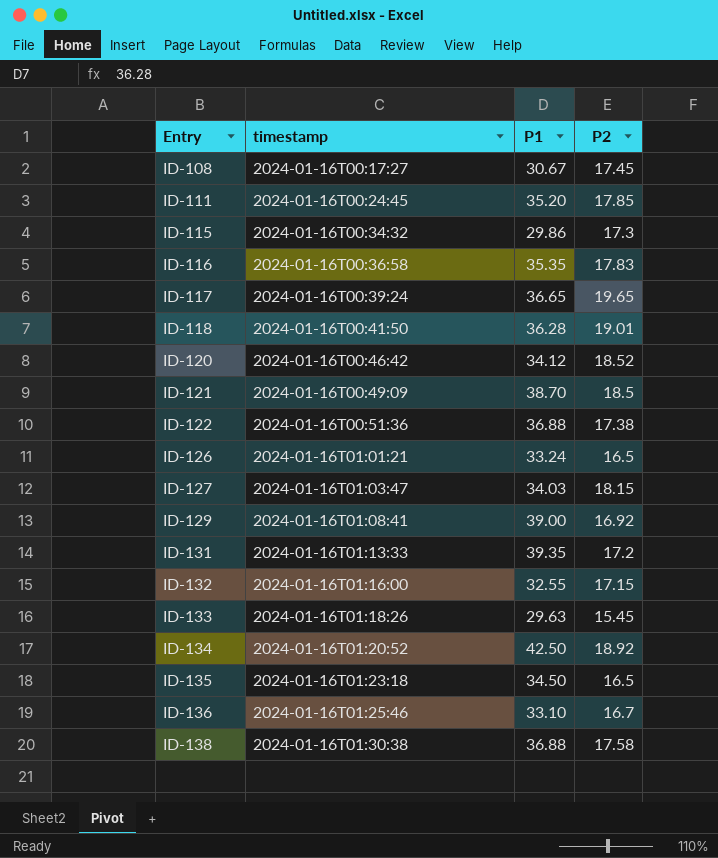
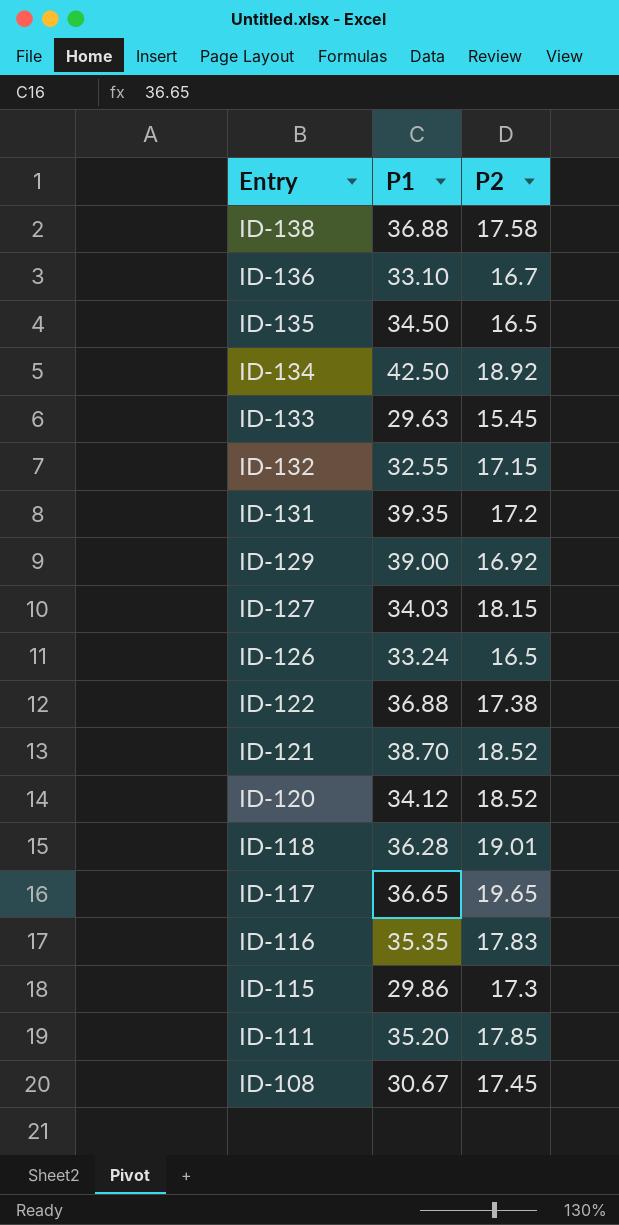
row order: Entry ascending -> Entry descending
column timestamp | position: 2 -> none
ID-121 | P2: 18.5 -> 18.52

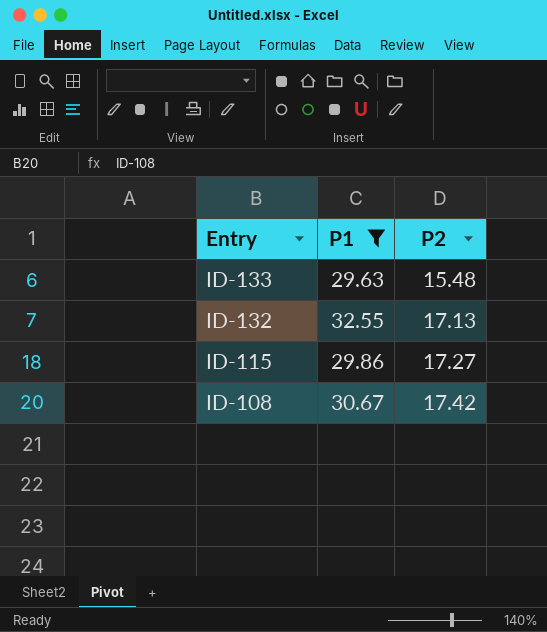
filter: none -> P1 <= 32.55
ID-133 | P2: 15.45 -> 15.48
ID-132 | P2: 17.15 -> 17.13
ID-115 | P2: 17.3 -> 17.27
ID-108 | P2: 17.45 -> 17.42

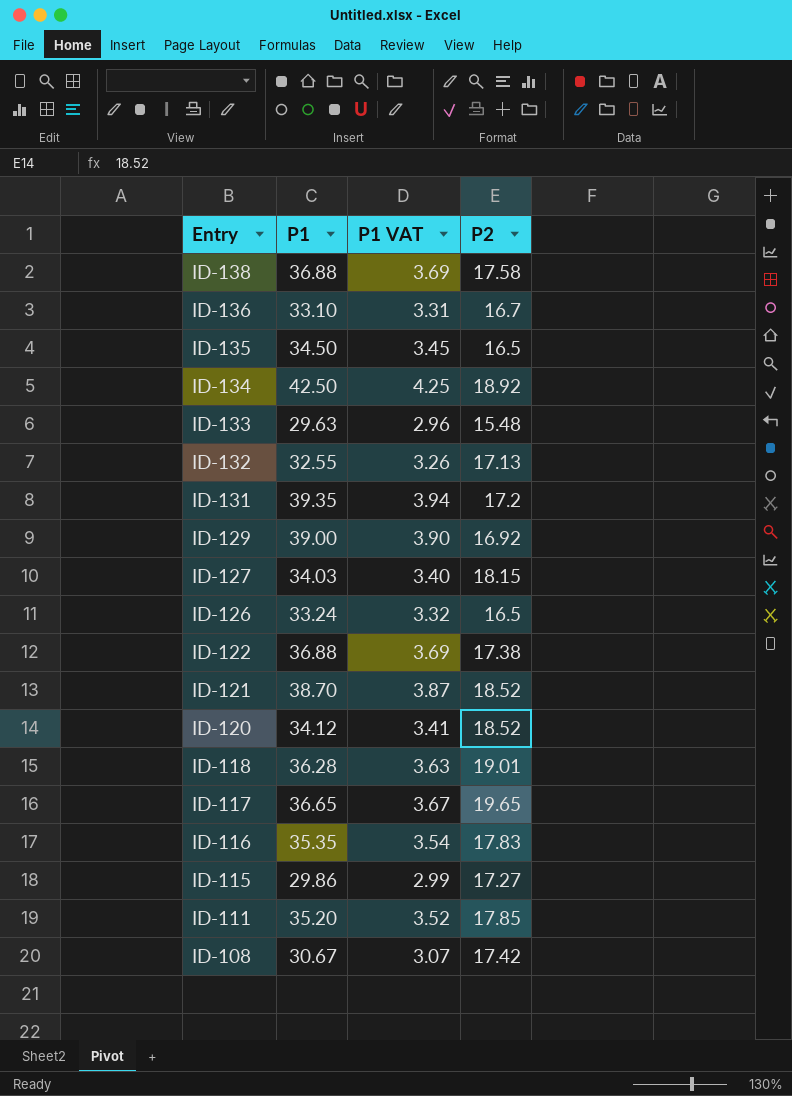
filter: P1 <= 32.55 -> none
column P1 VAT | formula: none -> [P1] * 0.1

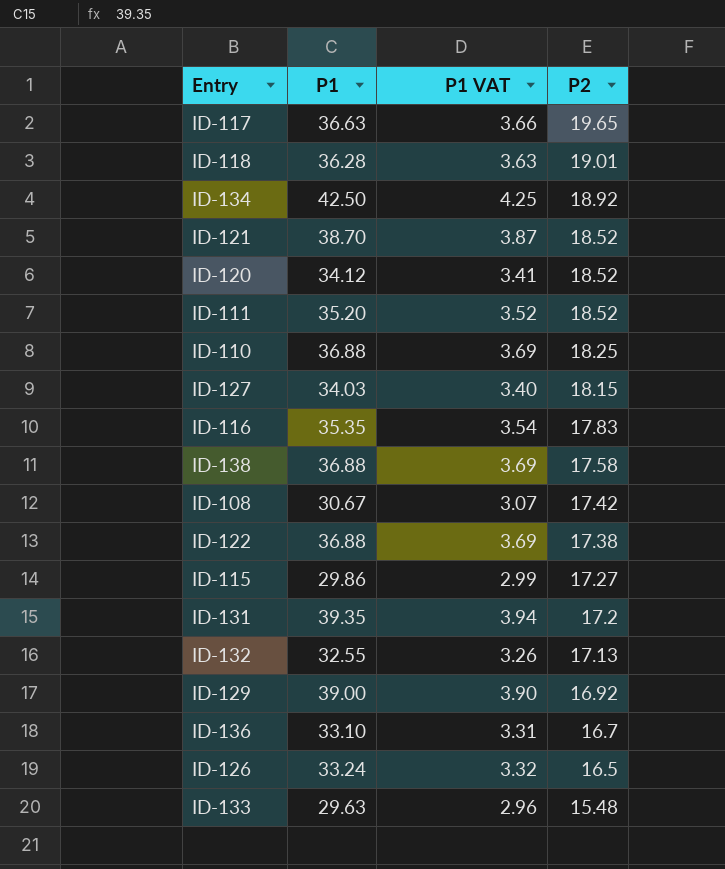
row order: Entry descending -> P2 descending
row ID-135: 34.50 | 3.45 | 16.5 -> none
ID-117 | P1: 36.65 -> 36.63
ID-117 | P1 VAT: 3.67 -> 3.66
ID-111 | P2: 17.85 -> 18.52
row ID-110: none -> 36.88 | 3.69 | 18.25

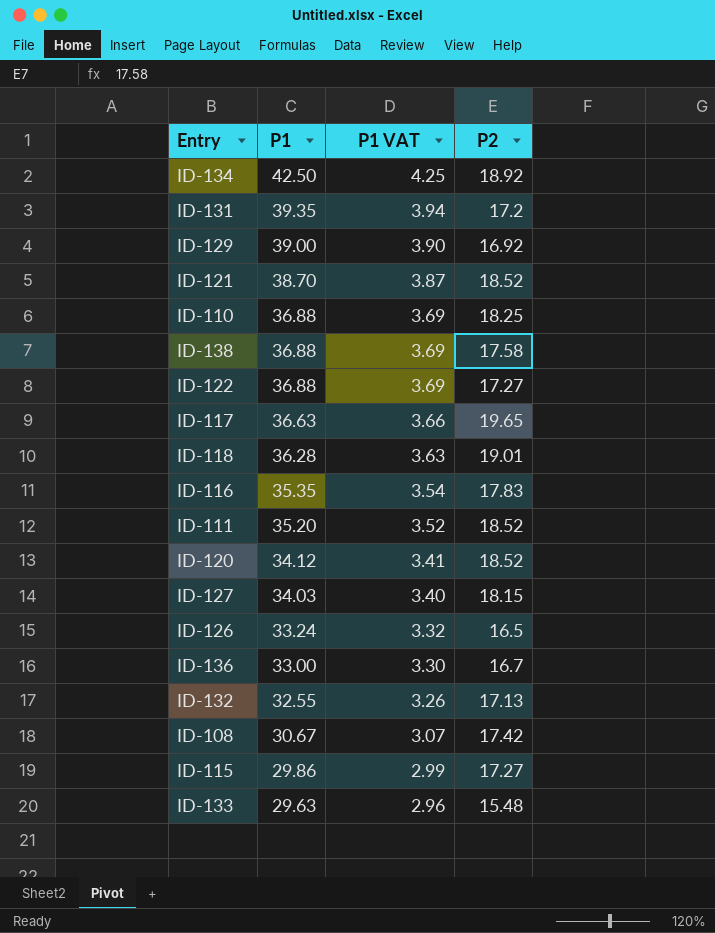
row order: P2 descending -> P1 descending
ID-122 | P2: 17.38 -> 17.27
ID-136 | P1: 33.10 -> 33.00
ID-136 | P1 VAT: 3.31 -> 3.30

